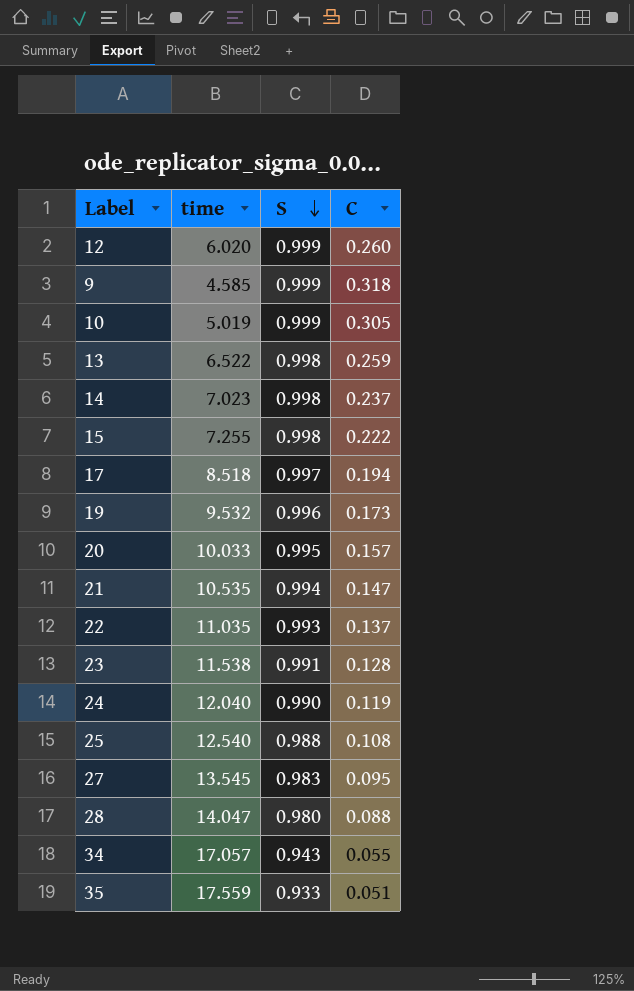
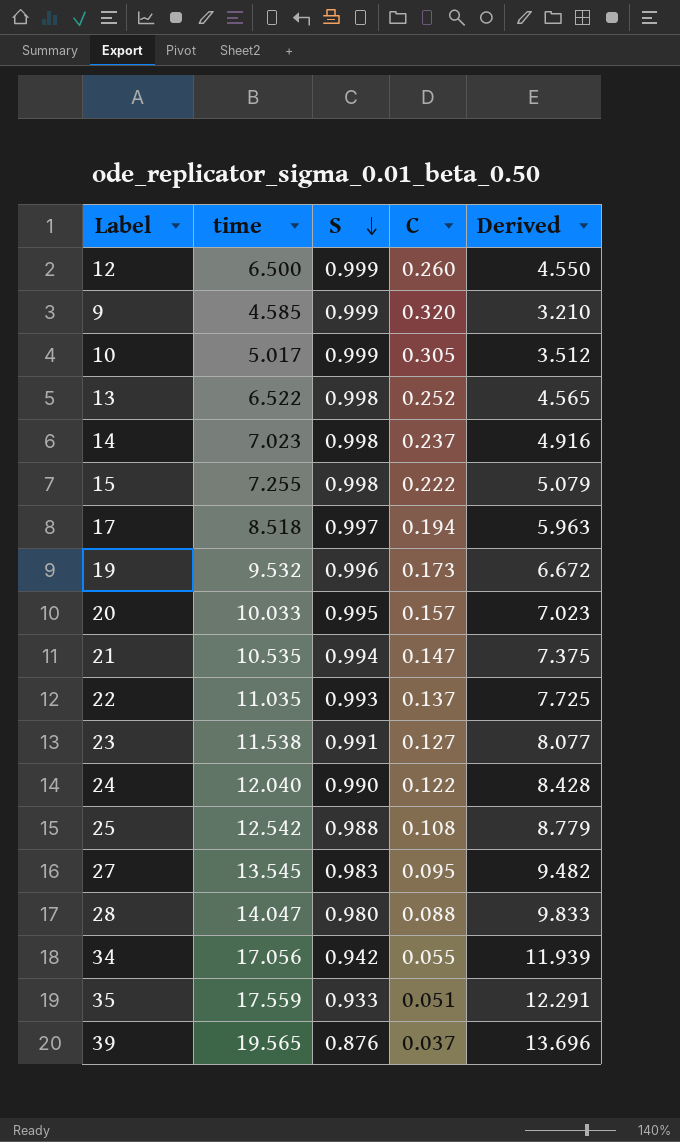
column Derived | formula: none -> [time] * 0.7
12 | time: 6.020 -> 6.500
9 | C: 0.318 -> 0.320
10 | time: 5.019 -> 5.017
13 | C: 0.259 -> 0.252
23 | C: 0.128 -> 0.127
24 | C: 0.119 -> 0.122
25 | time: 12.540 -> 12.542
34 | time: 17.057 -> 17.056
34 | S: 0.943 -> 0.942
row 39: none -> 19.565 | 0.876 | 0.037 | 13.696

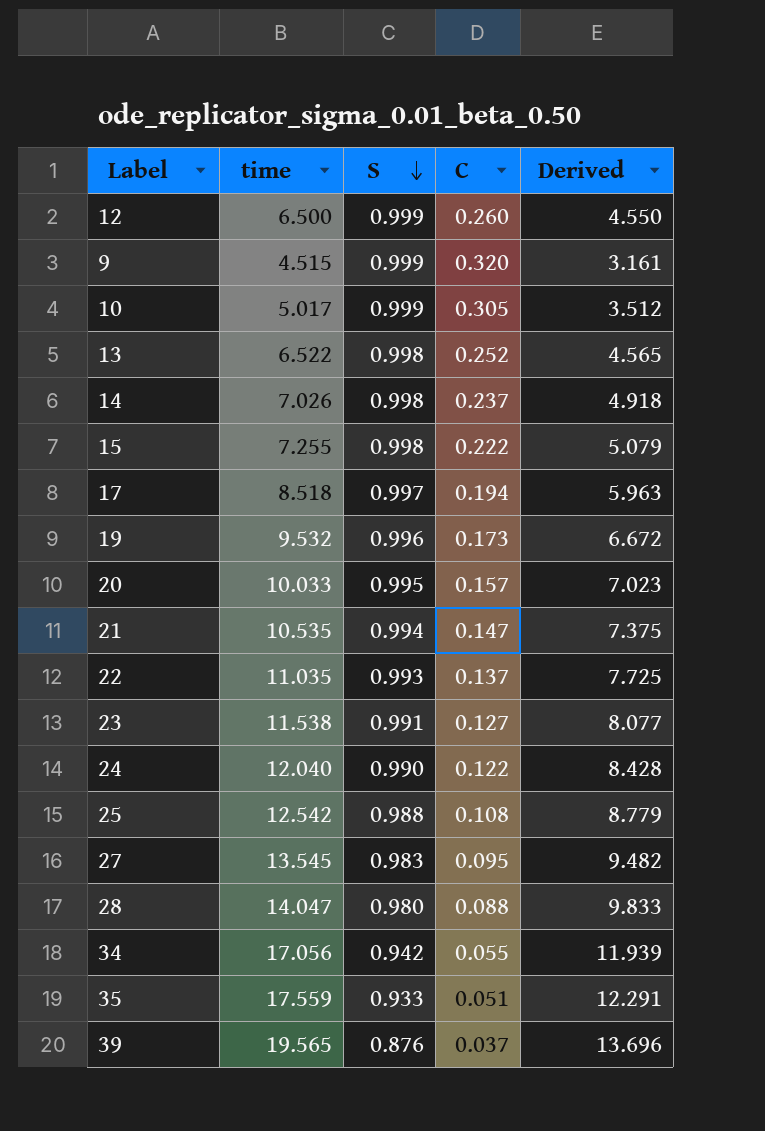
9 | time: 4.585 -> 4.515
9 | Derived: 3.210 -> 3.161
14 | time: 7.023 -> 7.026
14 | Derived: 4.916 -> 4.918

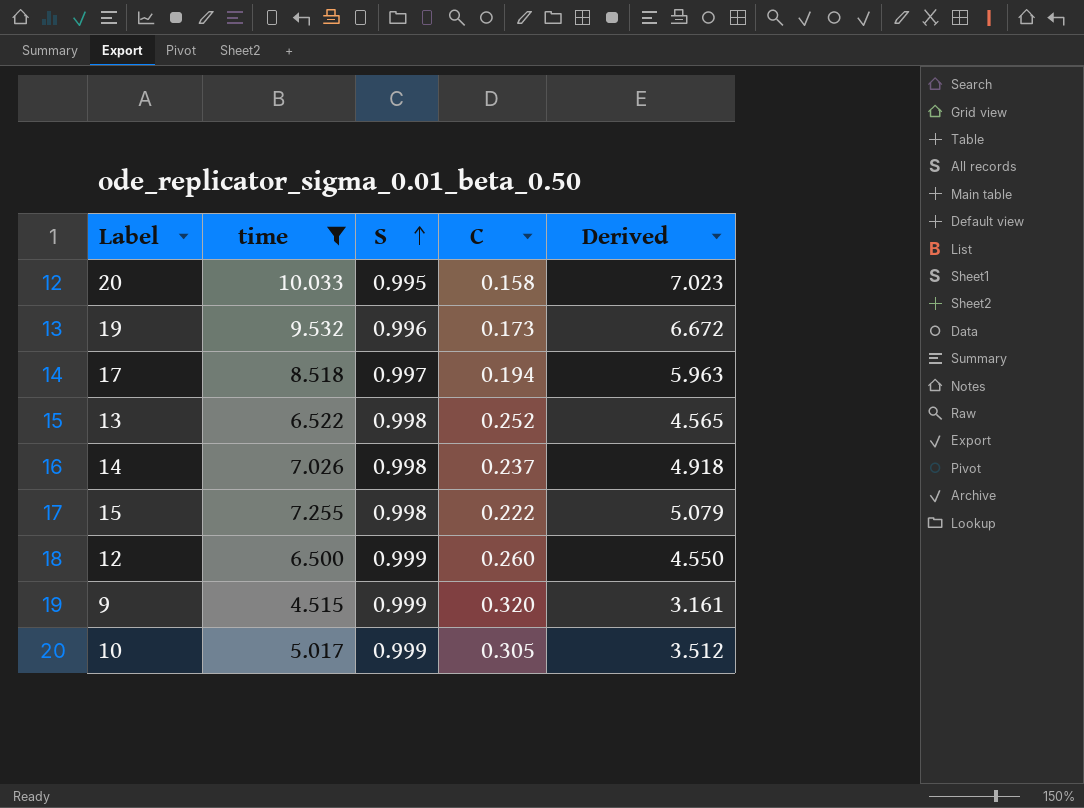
filter: none -> time <= 10.033
row order: S descending -> S ascending
20 | C: 0.157 -> 0.158

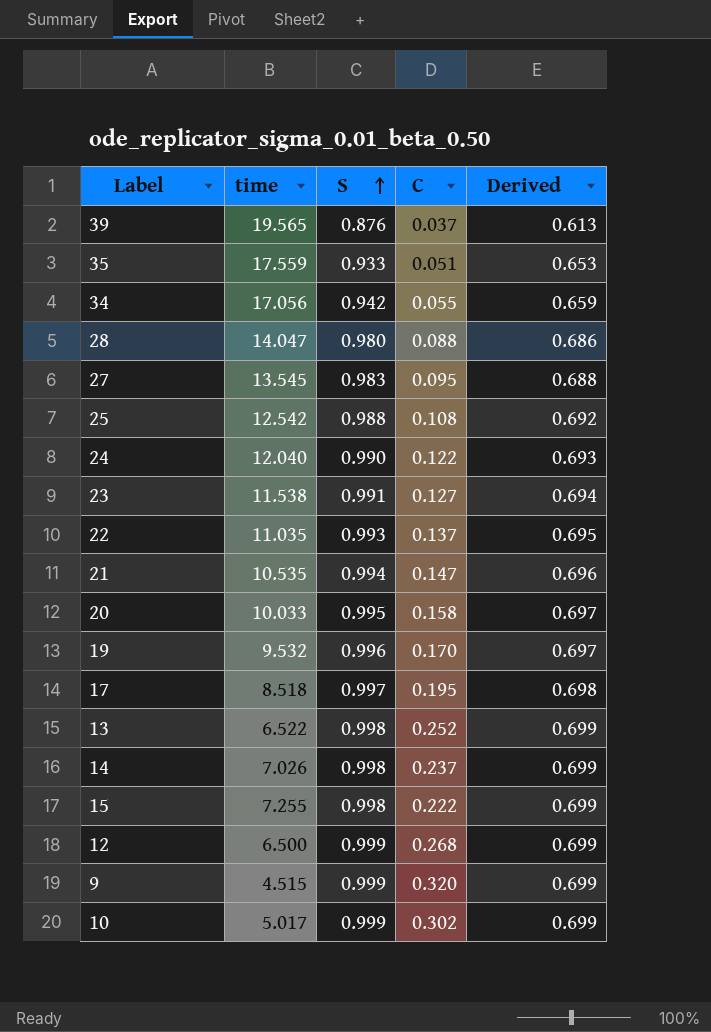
filter: time <= 10.033 -> none
column Derived | formula: [time] * 0.7 -> [S] * 0.7
19 | C: 0.173 -> 0.170
17 | C: 0.194 -> 0.195
12 | C: 0.260 -> 0.268
10 | C: 0.305 -> 0.302

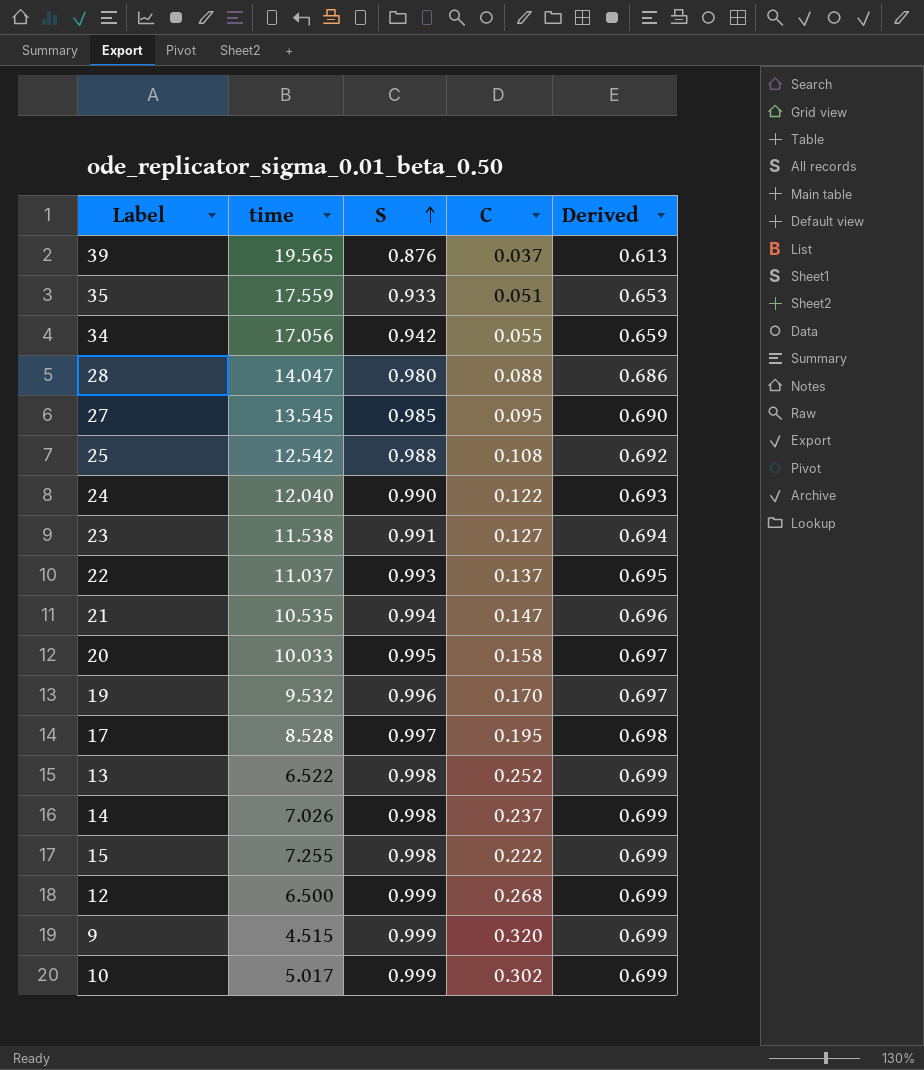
27 | S: 0.983 -> 0.985
27 | Derived: 0.688 -> 0.690
22 | time: 11.035 -> 11.037
17 | time: 8.518 -> 8.528

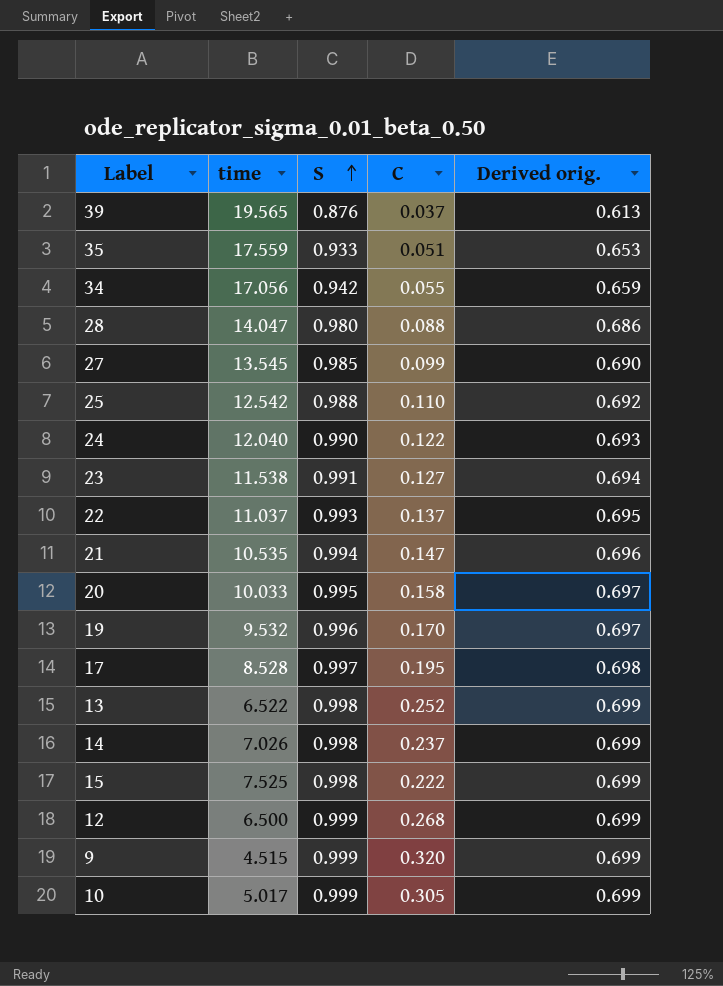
column name: Derived -> Derived orig.
27 | C: 0.095 -> 0.099
25 | C: 0.108 -> 0.110
15 | time: 7.255 -> 7.525
10 | C: 0.302 -> 0.305

